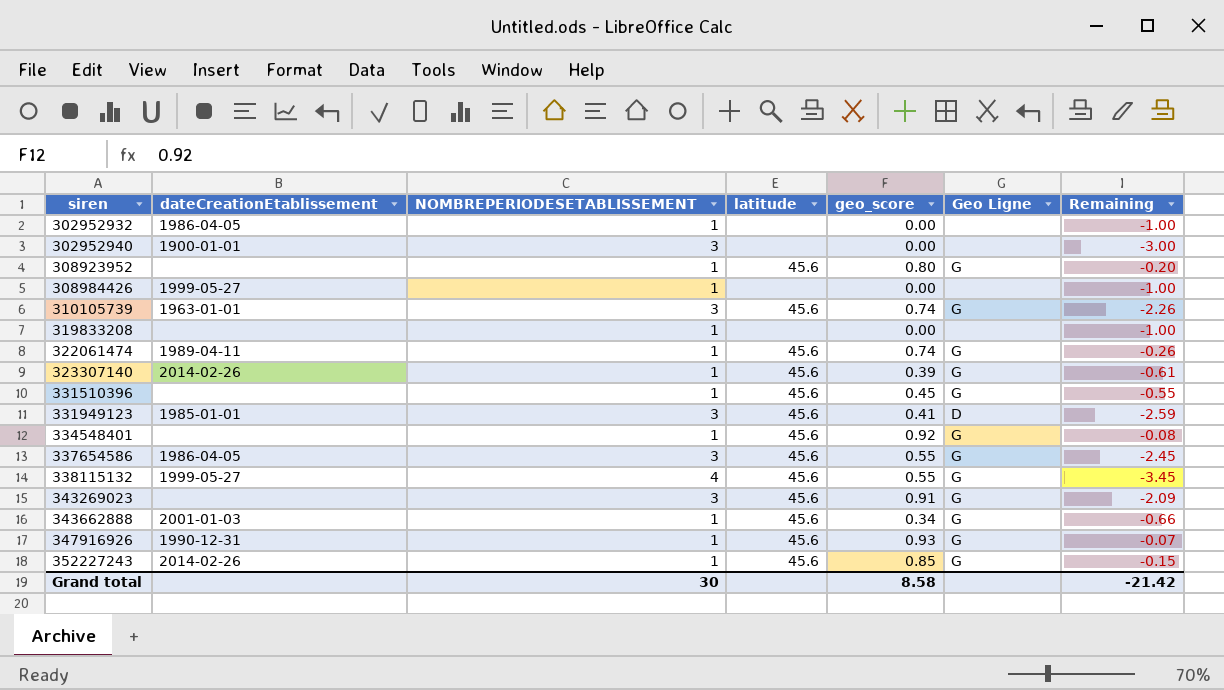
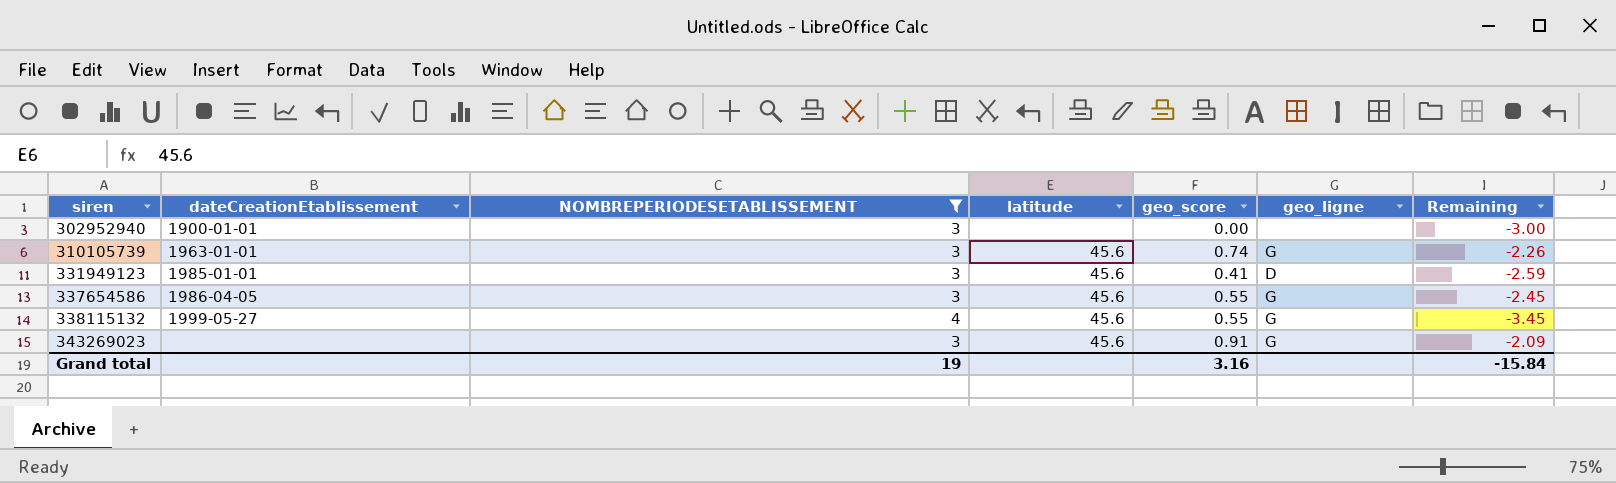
filter: none -> NOMBREPERIODESETABLISSEMENT != 1
column name: Geo Ligne -> geo_ligne
Grand total | NOMBREPERIODESETABLISSEMENT: 30 -> 19
Grand total | geo_score: 8.58 -> 3.16
Grand total | Remaining: -21.42 -> -15.84

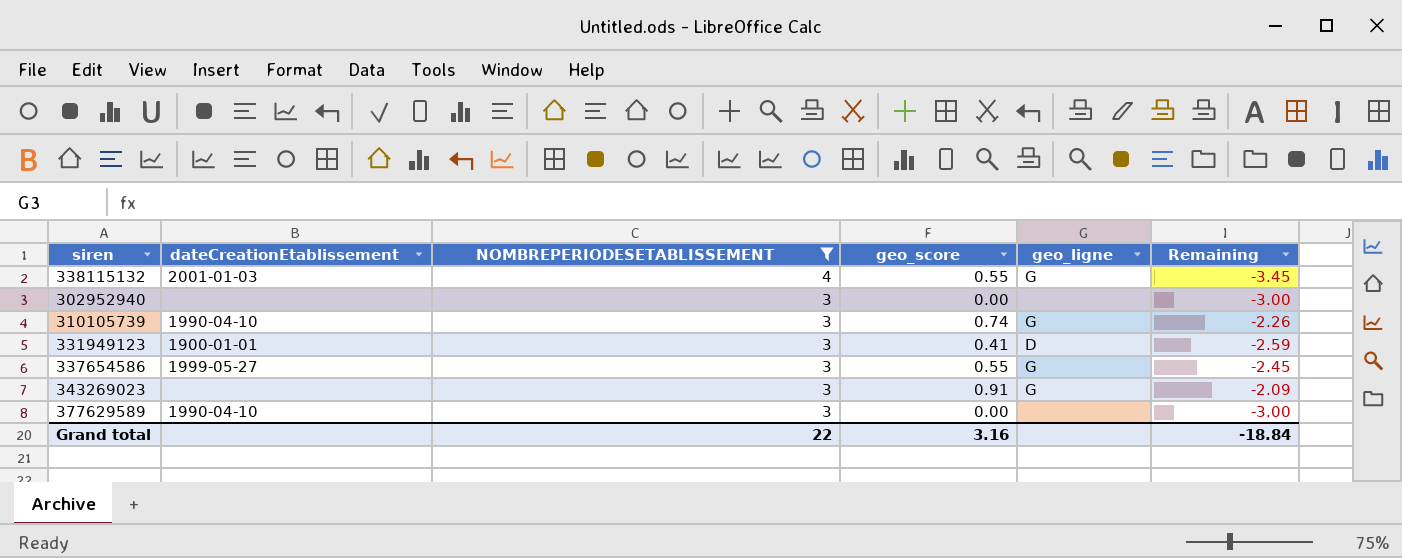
row order: siren ascending -> NOMBREPERIODESETABLISSEMENT descending
column latitude | position: 4 -> none
338115132 | dateCreationEtablissement: 1999-05-27 -> 2001-01-03
302952940 | dateCreationEtablissement: 1900-01-01 -> none
310105739 | dateCreationEtablissement: 1963-01-01 -> 1990-04-10
331949123 | dateCreationEtablissement: 1985-01-01 -> 1900-01-01
337654586 | dateCreationEtablissement: 1986-04-05 -> 1999-05-27
row 377629589: none -> 1990-04-10 | 3 | 0.00 | none | -3.00
Grand total | NOMBREPERIODESETABLISSEMENT: 19 -> 22
Grand total | Remaining: -15.84 -> -18.84

